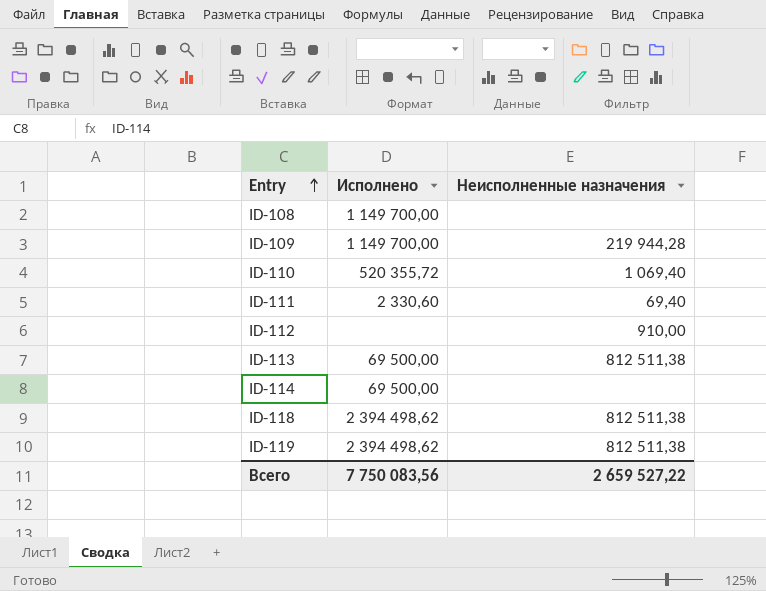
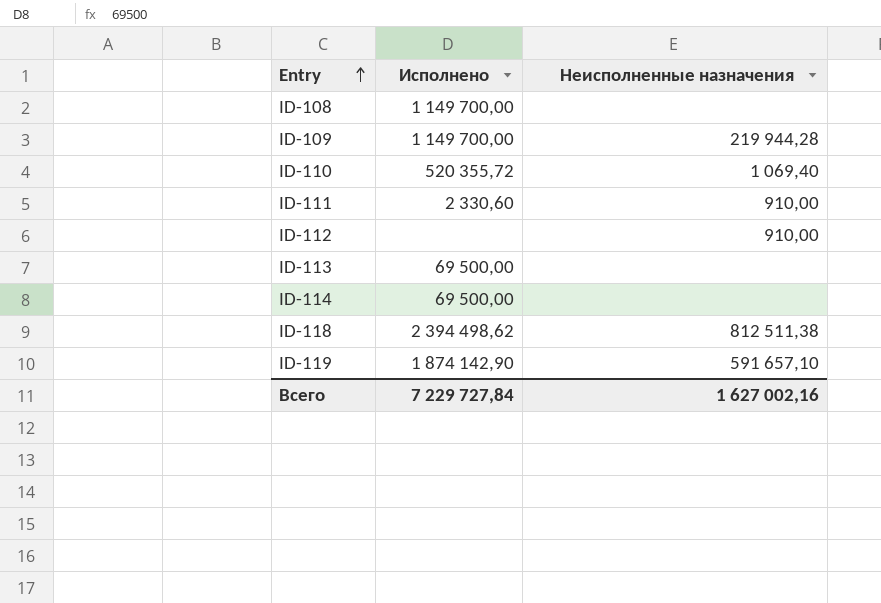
ID-111 | Неисполненные назначения: 69,40 -> 910,00
ID-113 | Неисполненные назначения: 812 511,38 -> none
ID-119 | Исполнено: 2 394 498,62 -> 1 874 142,90
ID-119 | Неисполненные назначения: 812 511,38 -> 591 657,10
Всего | Исполнено: 7 750 083,56 -> 7 229 727,84
Всего | Неисполненные назначения: 2 659 527,22 -> 1 627 002,16

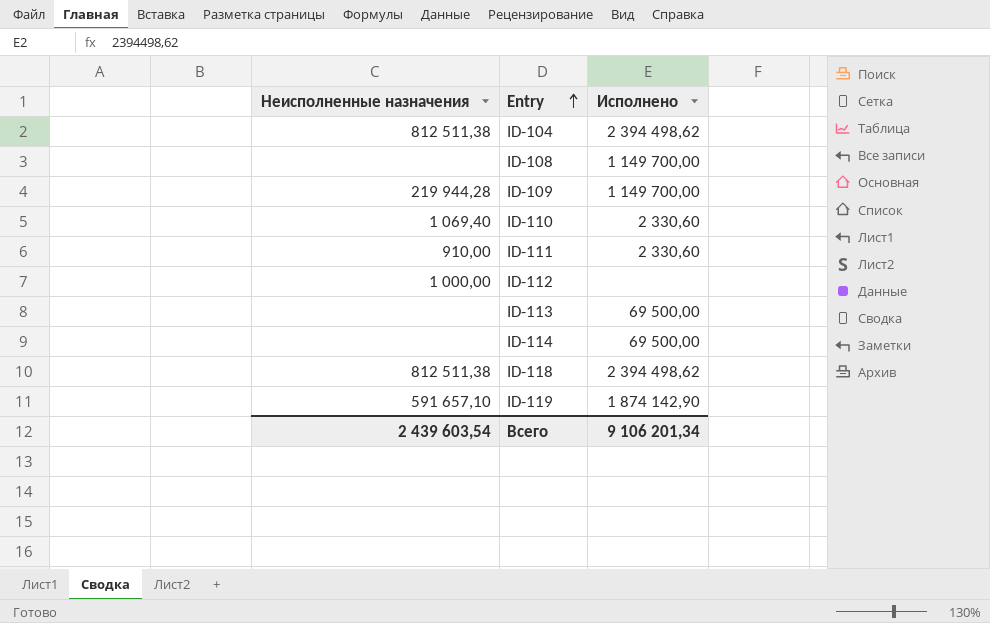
column Неисполненные назначения | position: 3 -> 1
row ID-104: none -> 812 511,38 | 2 394 498,62
ID-110 | Исполнено: 520 355,72 -> 2 330,60
ID-112 | Неисполненные назначения: 910,00 -> 1 000,00
Всего | Неисполненные назначения: 1 627 002,16 -> 2 439 603,54
Всего | Исполнено: 7 229 727,84 -> 9 106 201,34

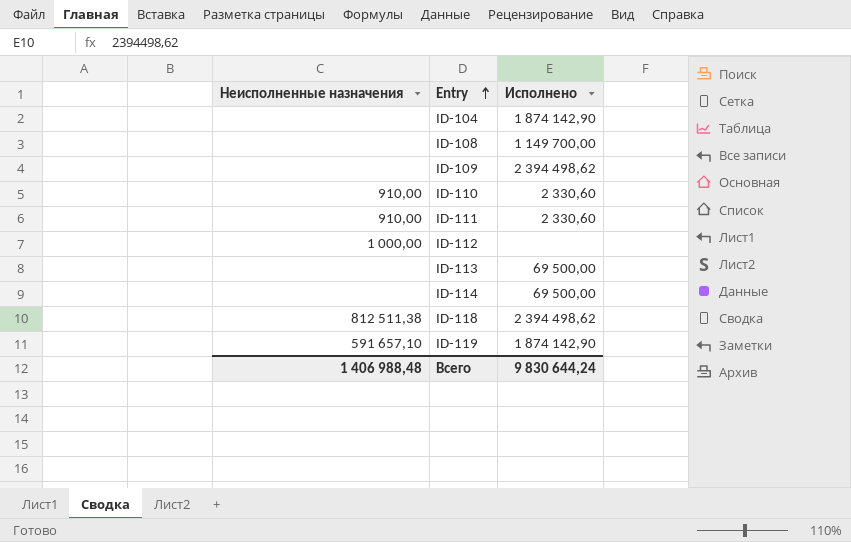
ID-104 | Неисполненные назначения: 812 511,38 -> none
ID-104 | Исполнено: 2 394 498,62 -> 1 874 142,90
ID-109 | Неисполненные назначения: 219 944,28 -> none
ID-109 | Исполнено: 1 149 700,00 -> 2 394 498,62
ID-110 | Неисполненные назначения: 1 069,40 -> 910,00
Всего | Неисполненные назначения: 2 439 603,54 -> 1 406 988,48
Всего | Исполнено: 9 106 201,34 -> 9 830 644,24

